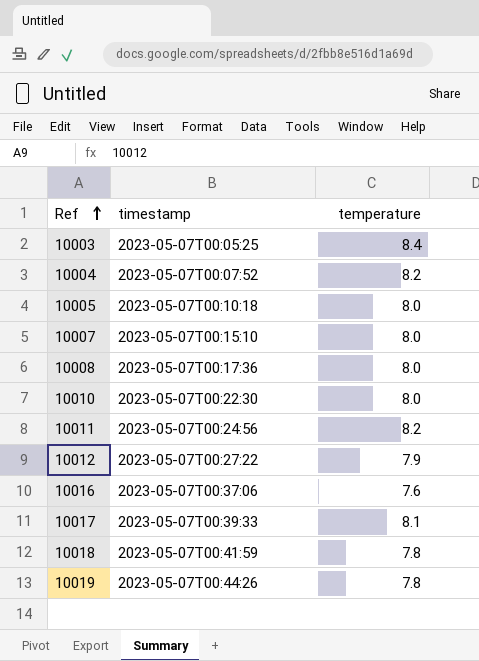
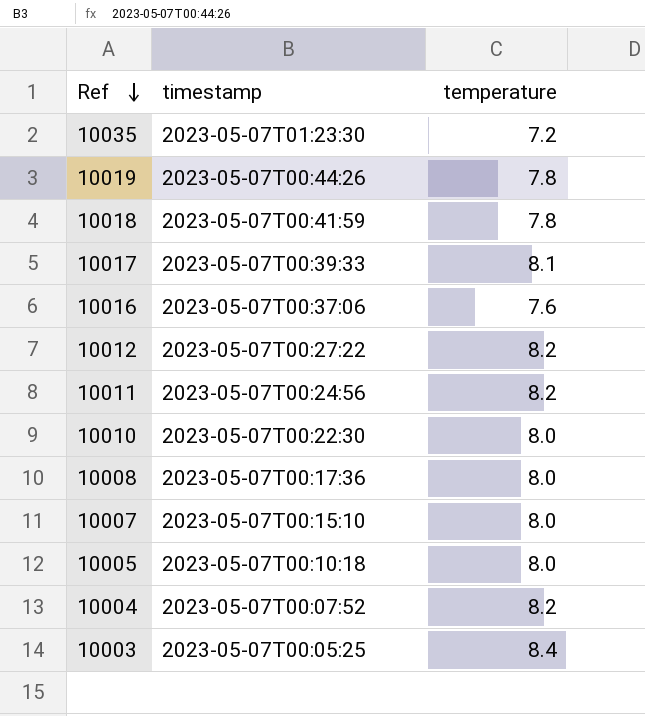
row order: Ref ascending -> Ref descending
row 10035: none -> 2023-05-07T01:23:30 | 7.2
10012 | temperature: 7.9 -> 8.2

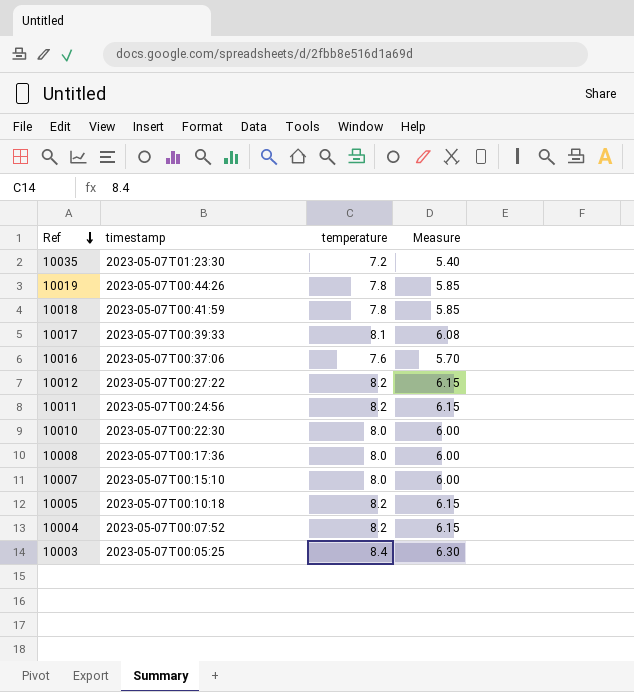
column Measure | formula: none -> [temperature] * 0.75
10005 | temperature: 8.0 -> 8.2

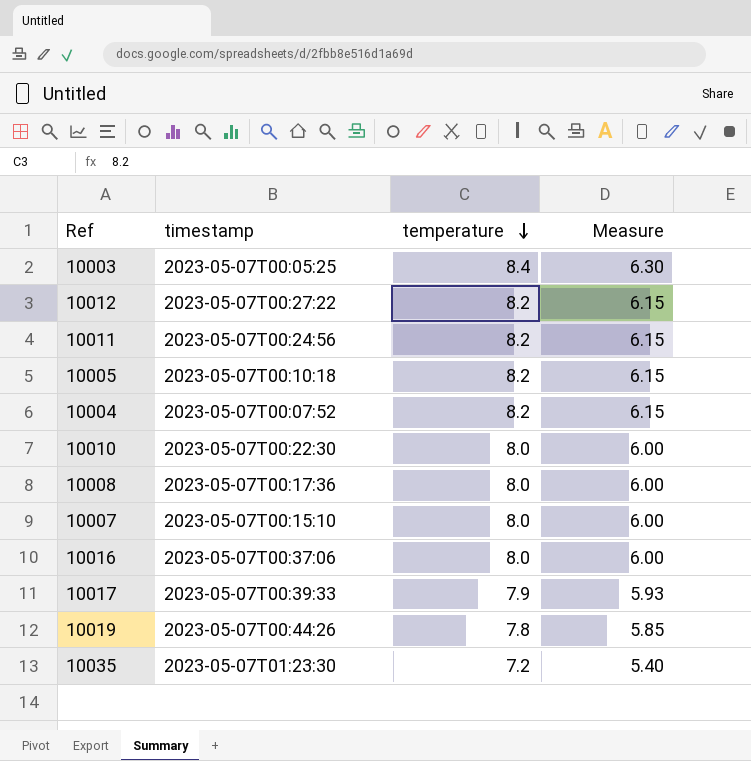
row order: Ref descending -> temperature descending
row 10018: 2023-05-07T00:41:59 | 7.8 | 5.85 -> none
10016 | temperature: 7.6 -> 8.0
10016 | Measure: 5.70 -> 6.00
10017 | temperature: 8.1 -> 7.9
10017 | Measure: 6.08 -> 5.93

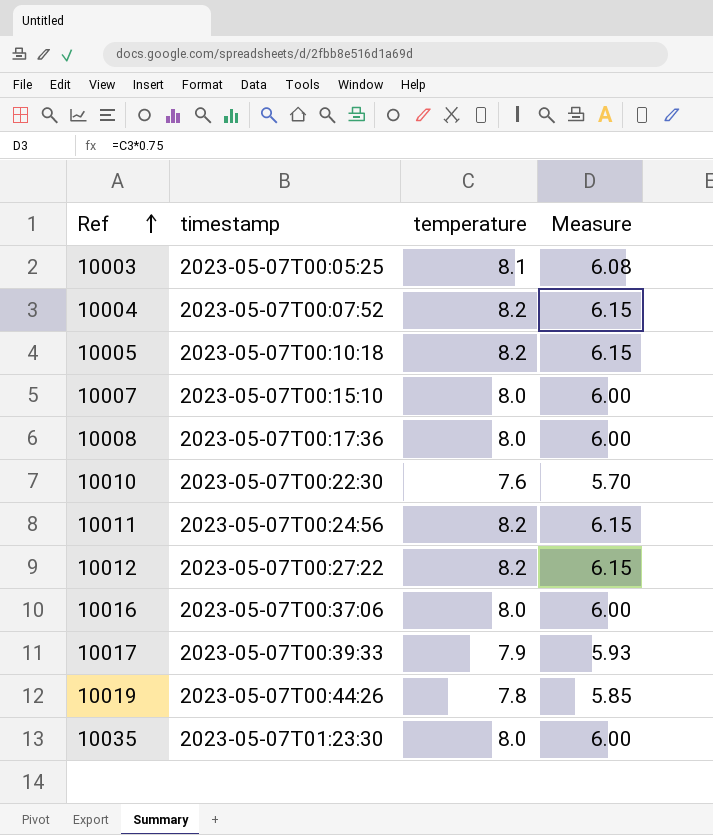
row order: temperature descending -> Ref ascending
10003 | temperature: 8.4 -> 8.1
10003 | Measure: 6.30 -> 6.08
10010 | temperature: 8.0 -> 7.6
10010 | Measure: 6.00 -> 5.70
10035 | temperature: 7.2 -> 8.0
10035 | Measure: 5.40 -> 6.00

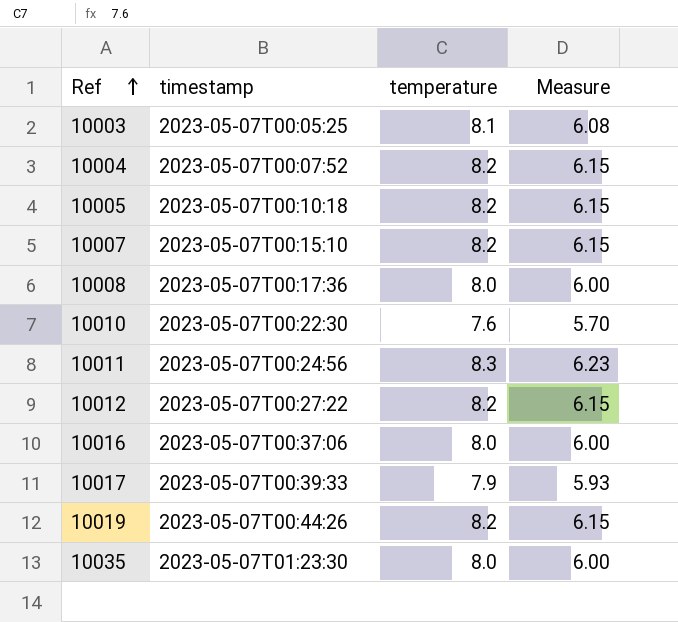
10007 | temperature: 8.0 -> 8.2
10007 | Measure: 6.00 -> 6.15
10011 | temperature: 8.2 -> 8.3
10011 | Measure: 6.15 -> 6.23
10019 | temperature: 7.8 -> 8.2
10019 | Measure: 5.85 -> 6.15

